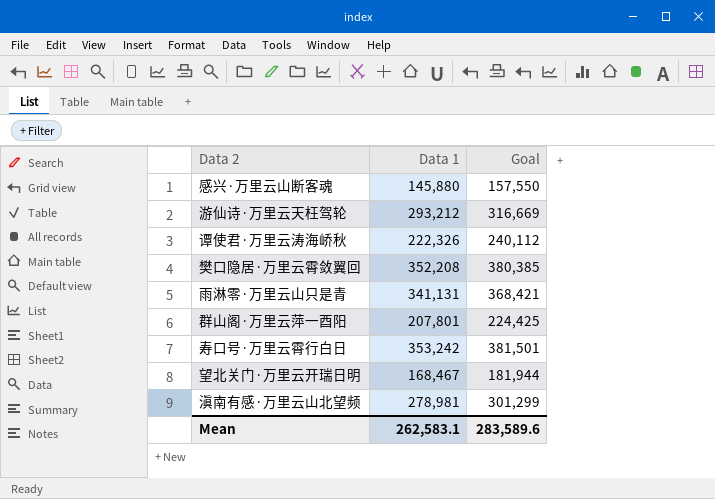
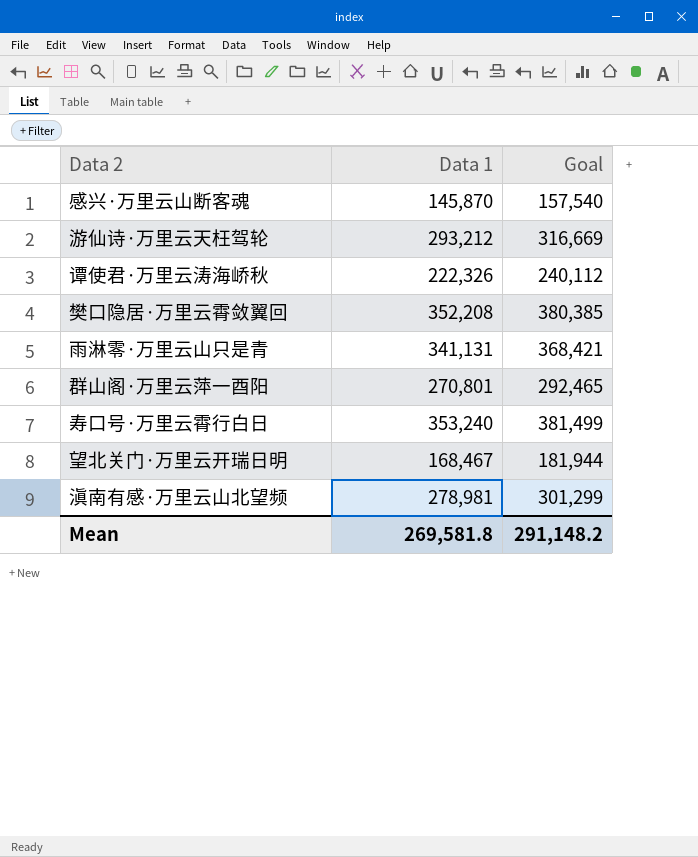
感兴·万里云山断客魂 | Data 1: 145,880 -> 145,870
感兴·万里云山断客魂 | Goal: 157,550 -> 157,540
群山阁·万里云萍一酉阳 | Data 1: 207,801 -> 270,801
群山阁·万里云萍一酉阳 | Goal: 224,425 -> 292,465
寿口号·万里云霄行白日 | Data 1: 353,242 -> 353,240
寿口号·万里云霄行白日 | Goal: 381,501 -> 381,499
Mean | Data 1: 262,583.1 -> 269,581.8
Mean | Goal: 283,589.6 -> 291,148.2

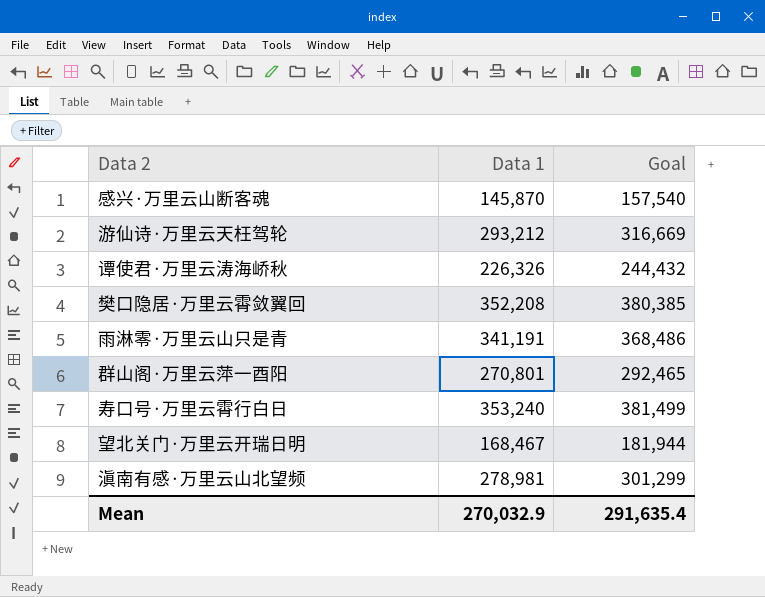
谭使君·万里云涛海峤秋 | Data 1: 222,326 -> 226,326
谭使君·万里云涛海峤秋 | Goal: 240,112 -> 244,432
雨淋零·万里云山只是青 | Data 1: 341,131 -> 341,191
雨淋零·万里云山只是青 | Goal: 368,421 -> 368,486
Mean | Data 1: 269,581.8 -> 270,032.9
Mean | Goal: 291,148.2 -> 291,635.4

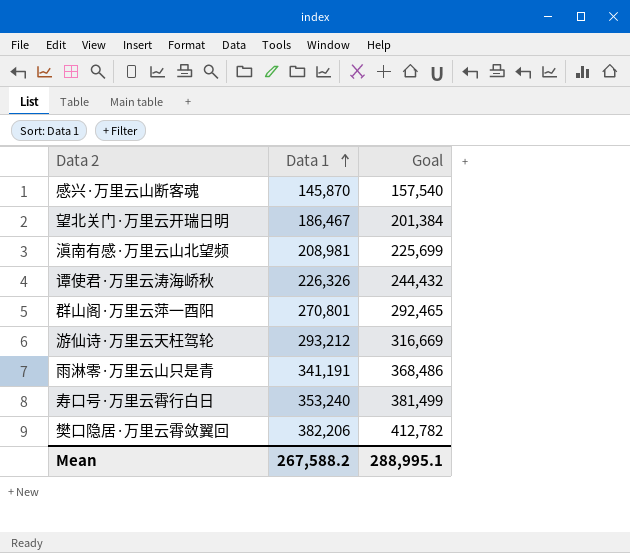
row order: none -> Data 1 ascending
望北关门·万里云开瑞日明 | Data 1: 168,467 -> 186,467
望北关门·万里云开瑞日明 | Goal: 181,944 -> 201,384
滇南有感·万里云山北望频 | Data 1: 278,981 -> 208,981
滇南有感·万里云山北望频 | Goal: 301,299 -> 225,699
樊口隐居·万里云霄敛翼回 | Data 1: 352,208 -> 382,206
樊口隐居·万里云霄敛翼回 | Goal: 380,385 -> 412,782
Mean | Data 1: 270,032.9 -> 267,588.2
Mean | Goal: 291,635.4 -> 288,995.1

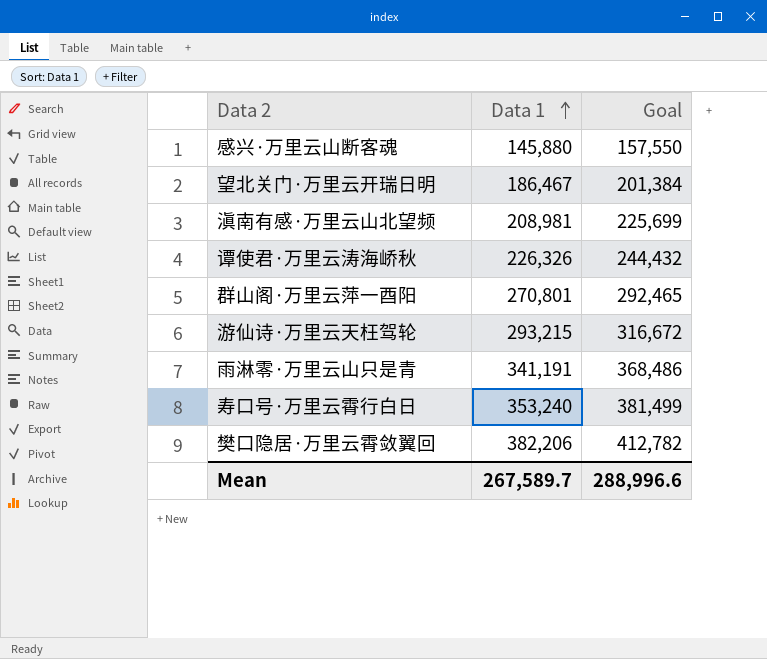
感兴·万里云山断客魂 | Data 1: 145,870 -> 145,880
感兴·万里云山断客魂 | Goal: 157,540 -> 157,550
游仙诗·万里云天枉驾轮 | Data 1: 293,212 -> 293,215
游仙诗·万里云天枉驾轮 | Goal: 316,669 -> 316,672
Mean | Data 1: 267,588.2 -> 267,589.7
Mean | Goal: 288,995.1 -> 288,996.6

